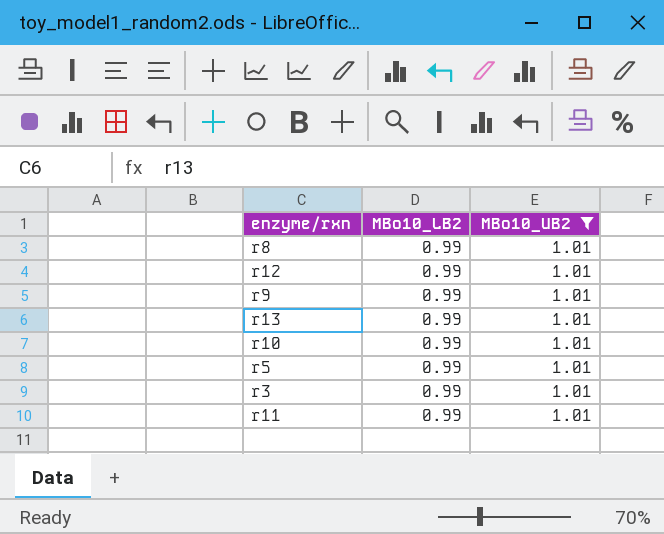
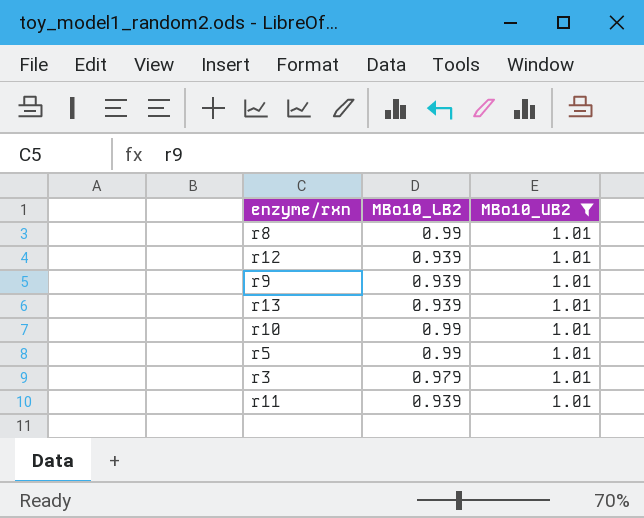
r12 | MBo10_LB2: 0.99 -> 0.939
r9 | MBo10_LB2: 0.99 -> 0.939
r13 | MBo10_LB2: 0.99 -> 0.939
r3 | MBo10_LB2: 0.99 -> 0.979
r11 | MBo10_LB2: 0.99 -> 0.939

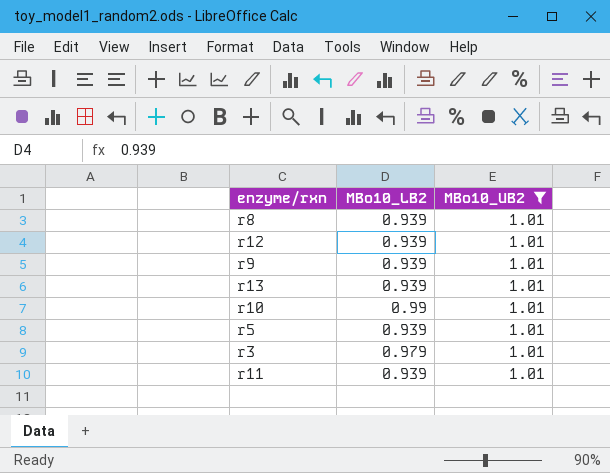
r8 | MBo10_LB2: 0.99 -> 0.939
r5 | MBo10_LB2: 0.99 -> 0.939

